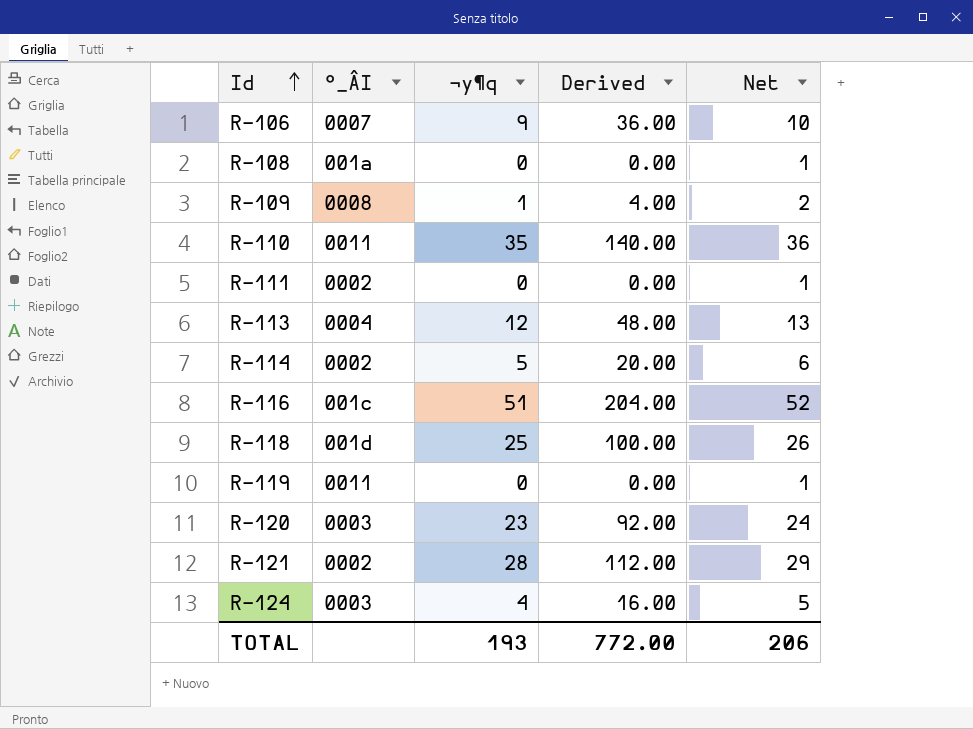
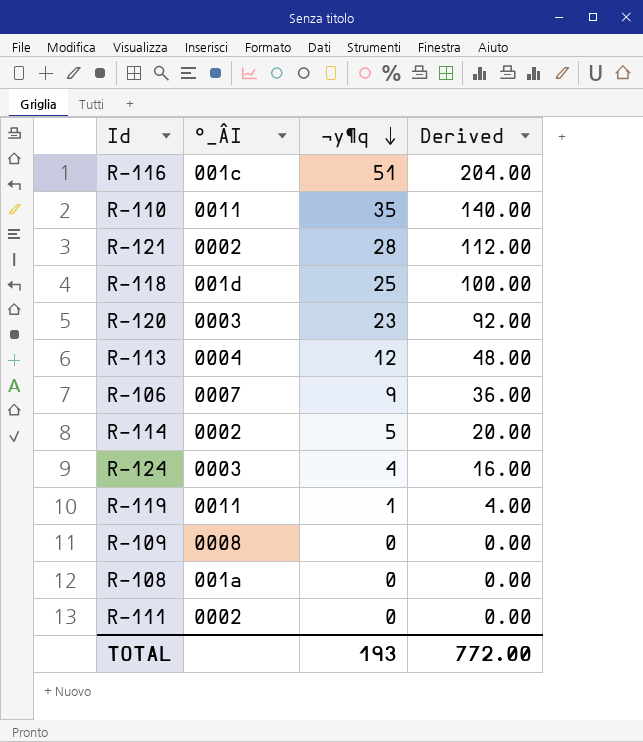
row order: Id ascending -> ¬y¶q descending
column Net | formula: [¬y¶q] + 1 -> none
R-119 | ¬y¶q: 0 -> 1
R-119 | Derived: 0.00 -> 4.00
R-109 | ¬y¶q: 1 -> 0
R-109 | Derived: 4.00 -> 0.00

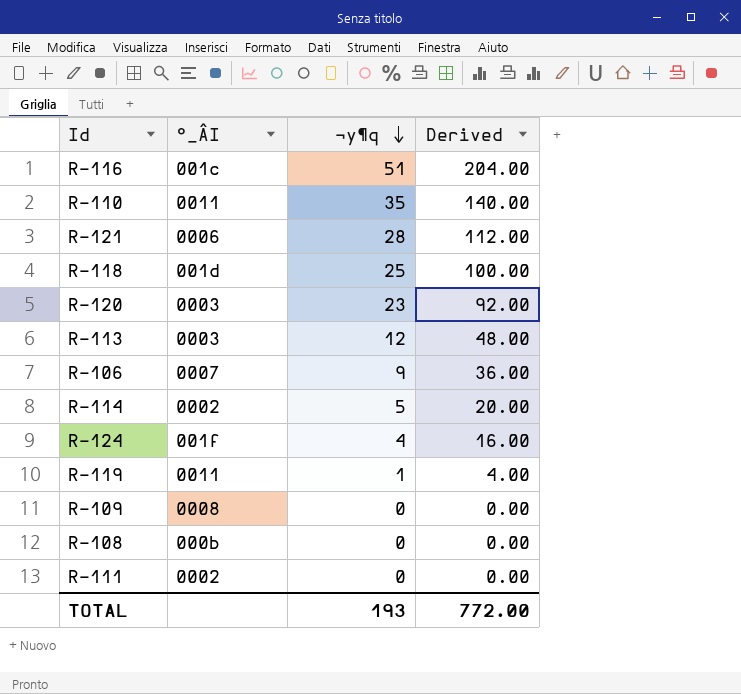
R-121 | °_ÂI: 0002 -> 0006
R-113 | °_ÂI: 0004 -> 0003
R-124 | °_ÂI: 0003 -> 001f
R-108 | °_ÂI: 001a -> 000b

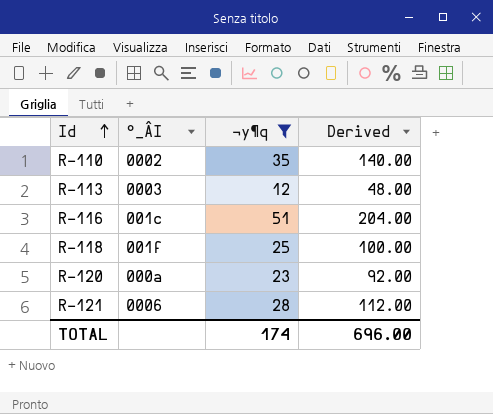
filter: none -> ¬y¶q >= 12
row order: ¬y¶q descending -> Id ascending
R-110 | °_ÂI: 0011 -> 0002
R-118 | °_ÂI: 001d -> 001f
R-120 | °_ÂI: 0003 -> 000a
TOTAL | ¬y¶q: 193 -> 174
TOTAL | Derived: 772.00 -> 696.00

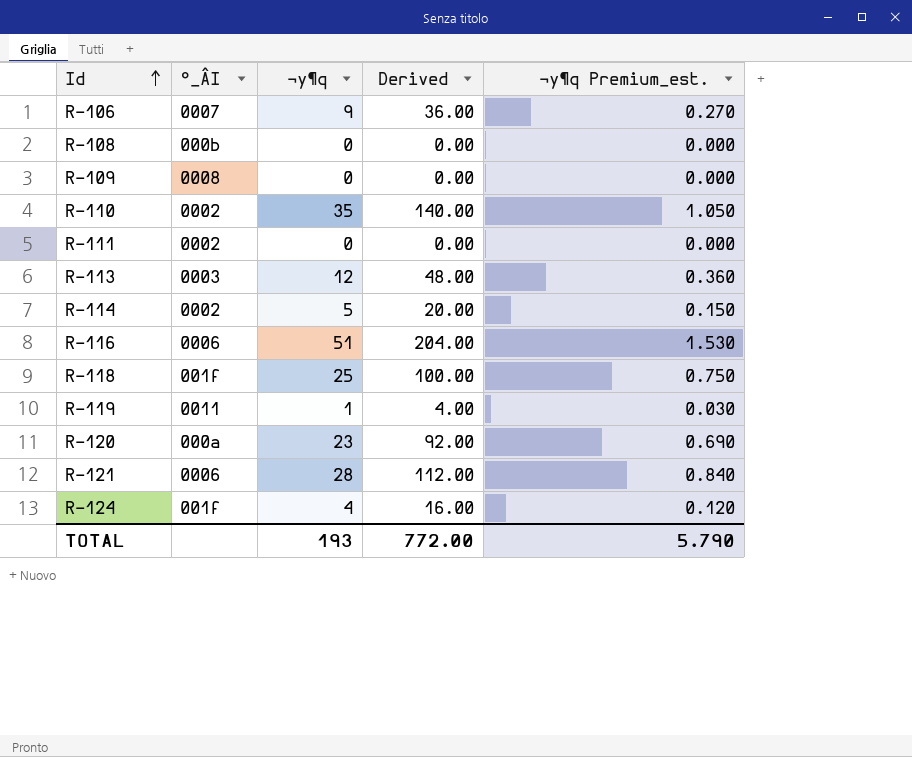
filter: ¬y¶q >= 12 -> none
column ¬y¶q Premium_est. | formula: none -> [¬y¶q] * 0.03
R-116 | °_ÂI: 001c -> 0006
TOTAL | ¬y¶q: 174 -> 193
TOTAL | Derived: 696.00 -> 772.00

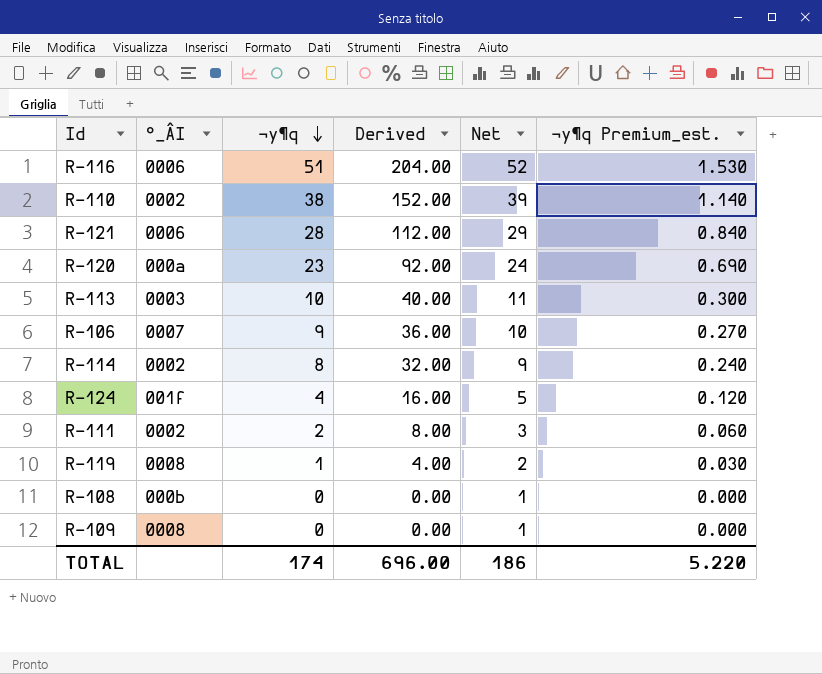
row order: Id ascending -> ¬y¶q descending
column Net | formula: none -> [¬y¶q] + 1
row R-118: 001f | 25 | 100.00 | 0.750 -> none
R-110 | ¬y¶q: 35 -> 38
R-110 | Derived: 140.00 -> 152.00
R-110 | ¬y¶q Premium_est.: 1.050 -> 1.140
R-113 | ¬y¶q: 12 -> 10
R-113 | Derived: 48.00 -> 40.00
R-113 | ¬y¶q Premium_est.: 0.360 -> 0.300
R-114 | ¬y¶q: 5 -> 8
R-114 | Derived: 20.00 -> 32.00
R-114 | ¬y¶q Premium_est.: 0.150 -> 0.240
R-111 | ¬y¶q: 0 -> 2
R-111 | Derived: 0.00 -> 8.00
R-111 | ¬y¶q Premium_est.: 0.000 -> 0.060
R-119 | °_ÂI: 0011 -> 0008
TOTAL | ¬y¶q: 193 -> 174
TOTAL | Derived: 772.00 -> 696.00
TOTAL | ¬y¶q Premium_est.: 5.790 -> 5.220

